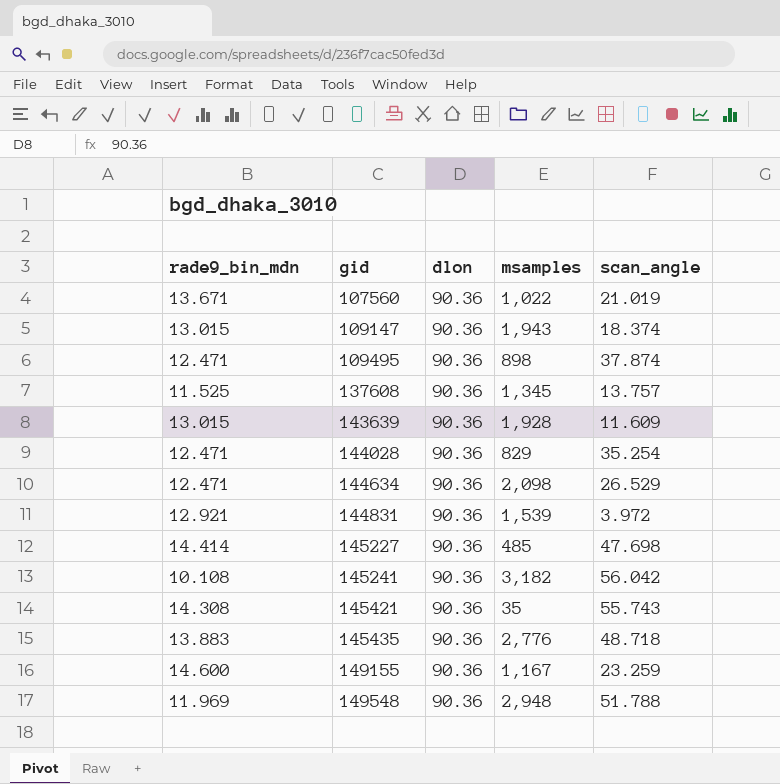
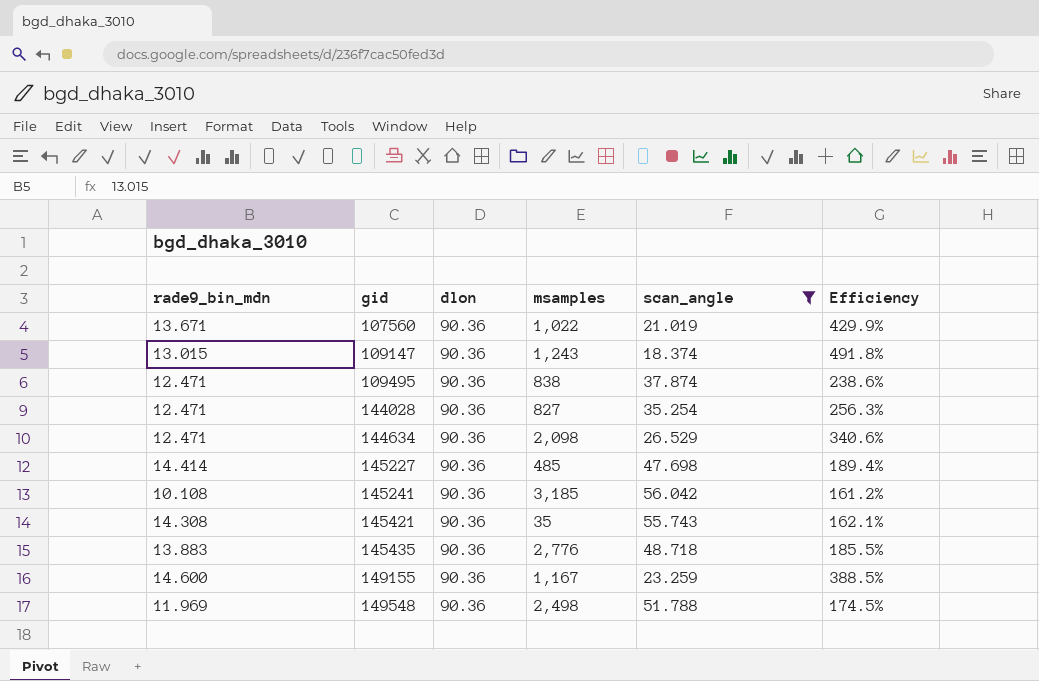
filter: none -> scan_angle >= 18.374
column Efficiency | formula: none -> [dlon] / [scan_angle]
109147 | msamples: 1,943 -> 1,243
109495 | msamples: 898 -> 838
144028 | msamples: 829 -> 827
145241 | msamples: 3,182 -> 3,185
149548 | msamples: 2,948 -> 2,498

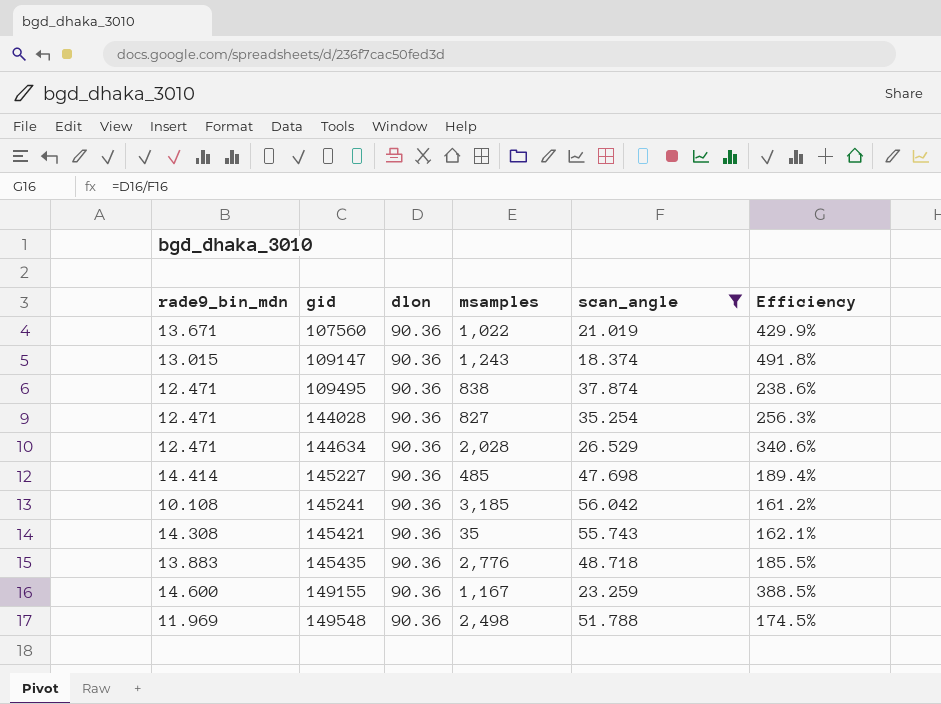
144634 | msamples: 2,098 -> 2,028

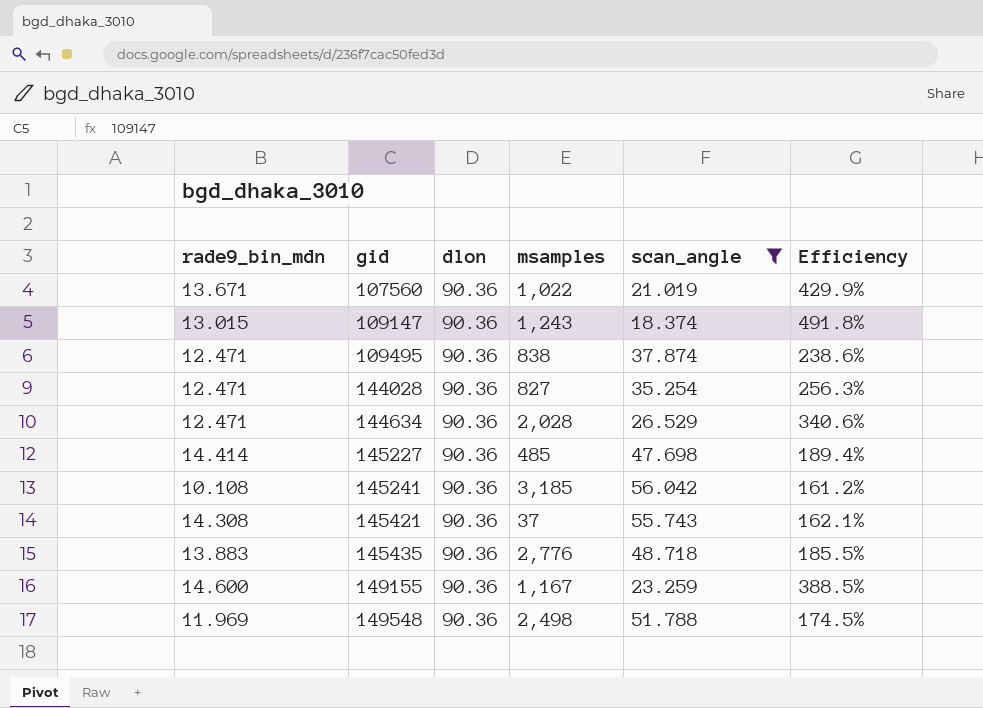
145421 | msamples: 35 -> 37

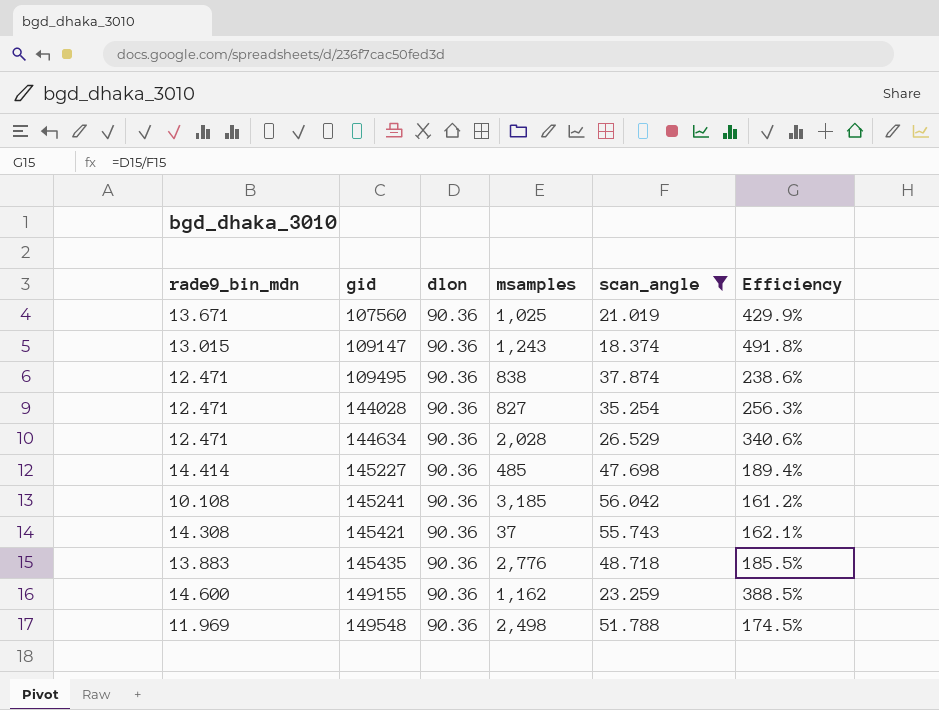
107560 | msamples: 1,022 -> 1,025
149155 | msamples: 1,167 -> 1,162

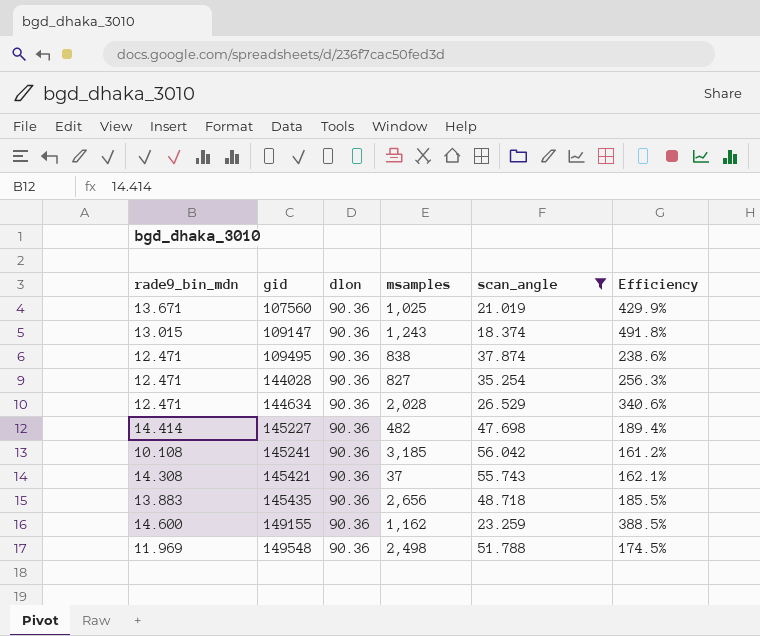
145227 | msamples: 485 -> 482
145435 | msamples: 2,776 -> 2,656

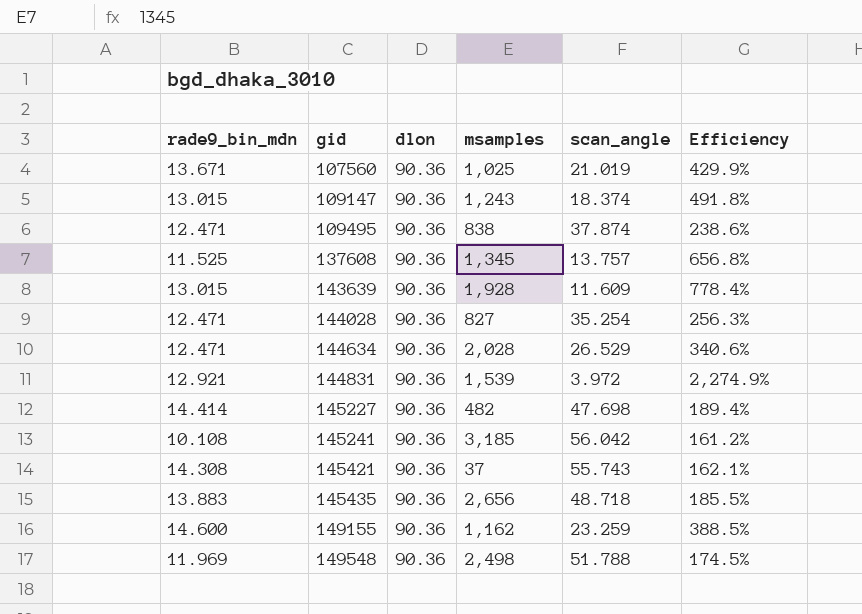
filter: scan_angle >= 18.374 -> none

